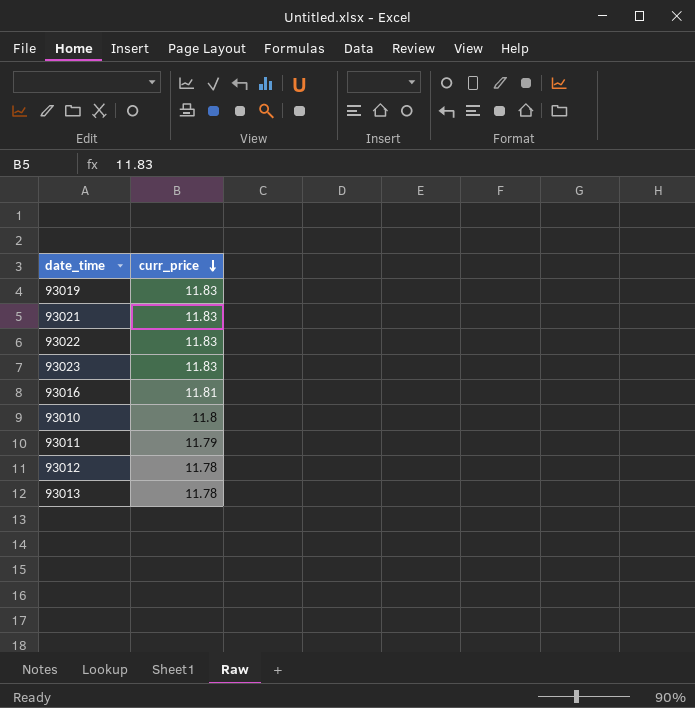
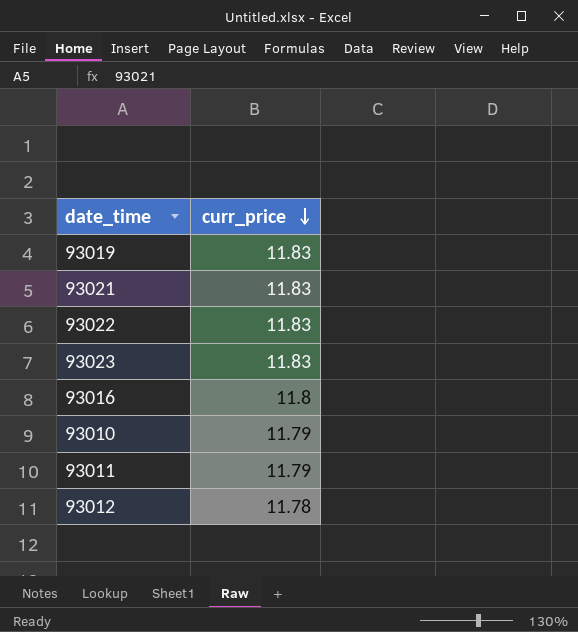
row 93013: 11.78 -> none
93016 | curr_price: 11.81 -> 11.8
93010 | curr_price: 11.8 -> 11.79

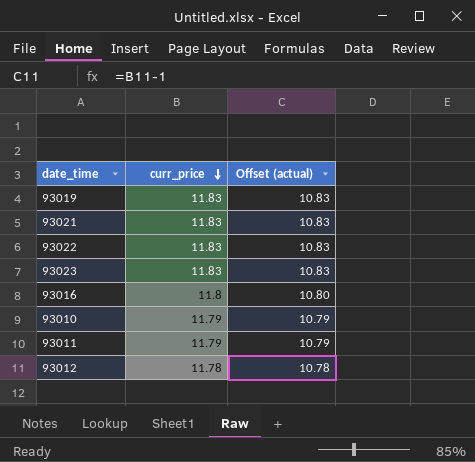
column Offset (actual) | formula: none -> [curr_price] - 1

